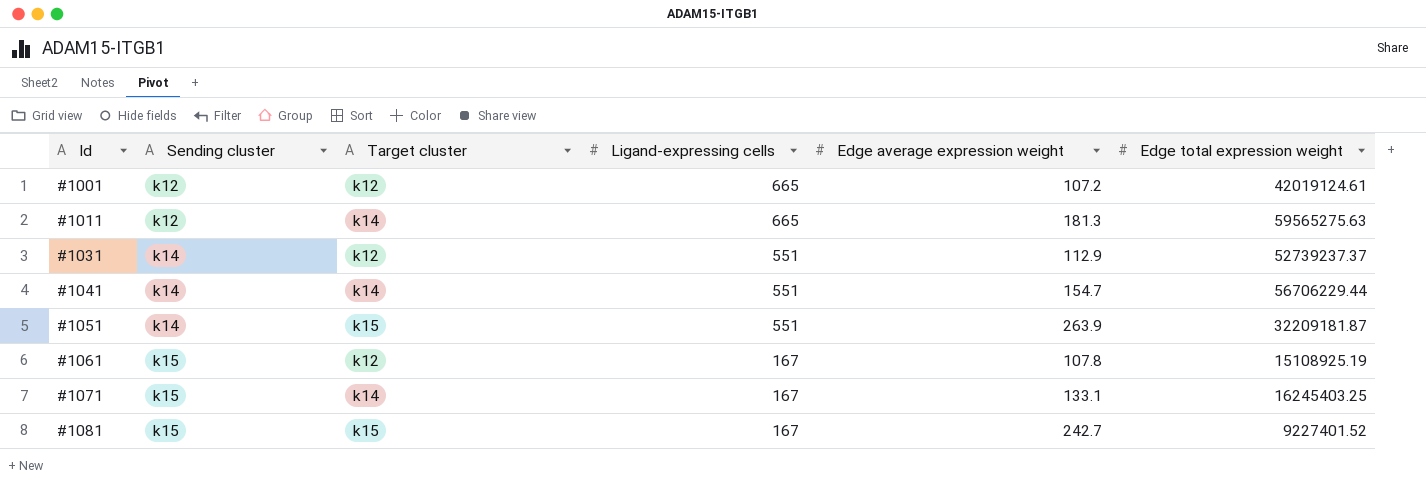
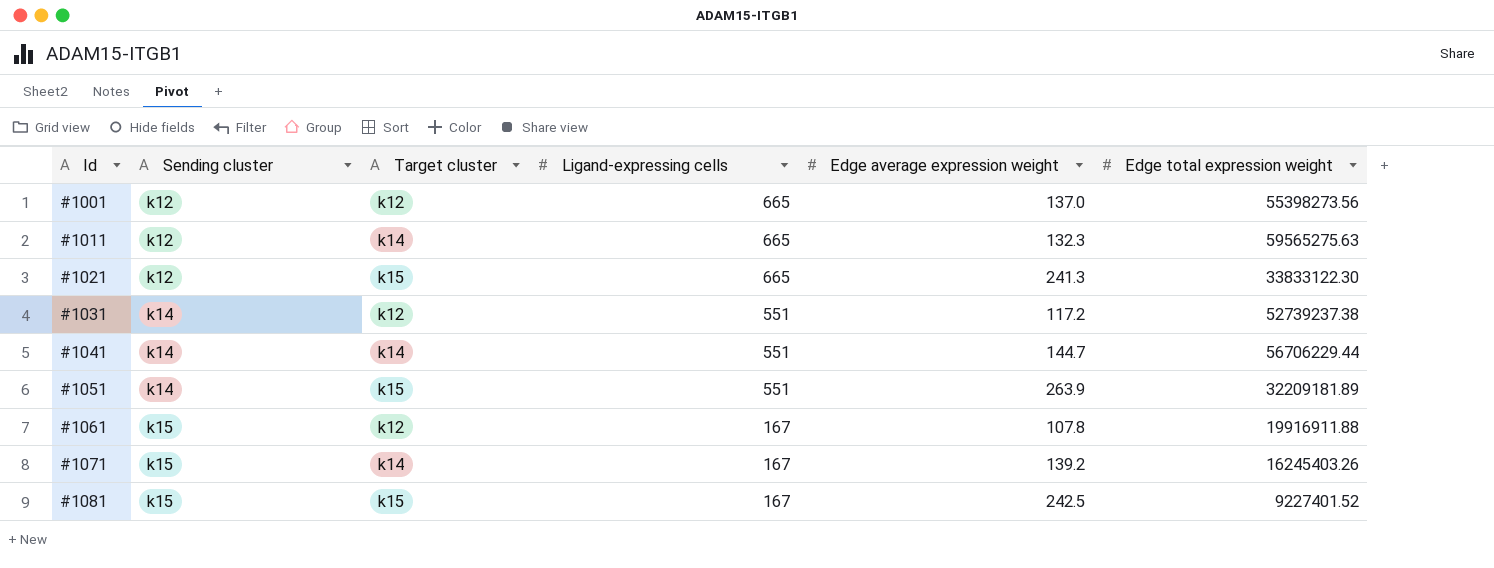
#1001 | Edge average expression weight: 107.2 -> 137.0
#1001 | Edge total expression weight: 42019124.61 -> 55398273.56
#1011 | Edge average expression weight: 181.3 -> 132.3
row #1021: none -> k12 | k15 | 665 | 241.3 | 33833122.30
#1031 | Edge average expression weight: 112.9 -> 117.2
#1031 | Edge total expression weight: 52739237.37 -> 52739237.38
#1041 | Edge average expression weight: 154.7 -> 144.7
#1051 | Edge total expression weight: 32209181.87 -> 32209181.89
#1061 | Edge total expression weight: 15108925.19 -> 19916911.88
#1071 | Edge average expression weight: 133.1 -> 139.2
#1071 | Edge total expression weight: 16245403.25 -> 16245403.26
#1081 | Edge average expression weight: 242.7 -> 242.5

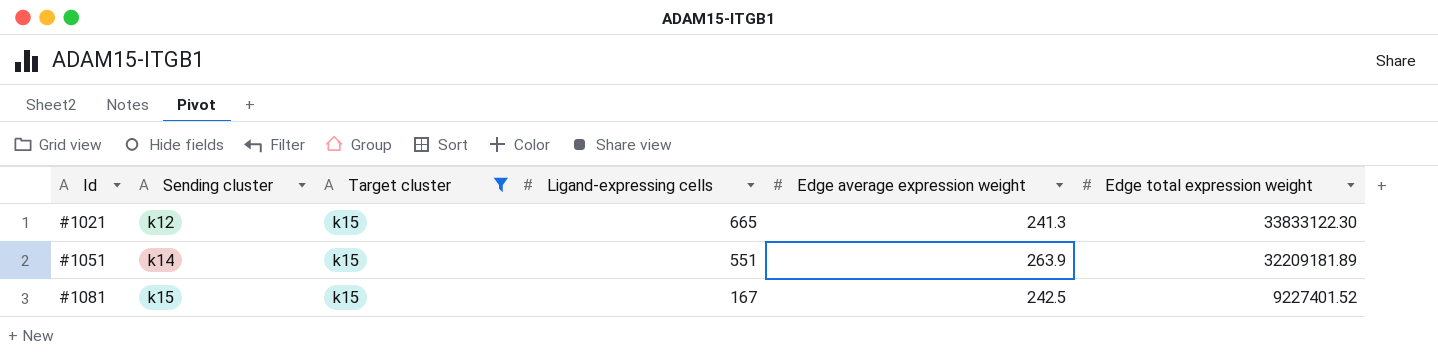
filter: none -> Target cluster = k15

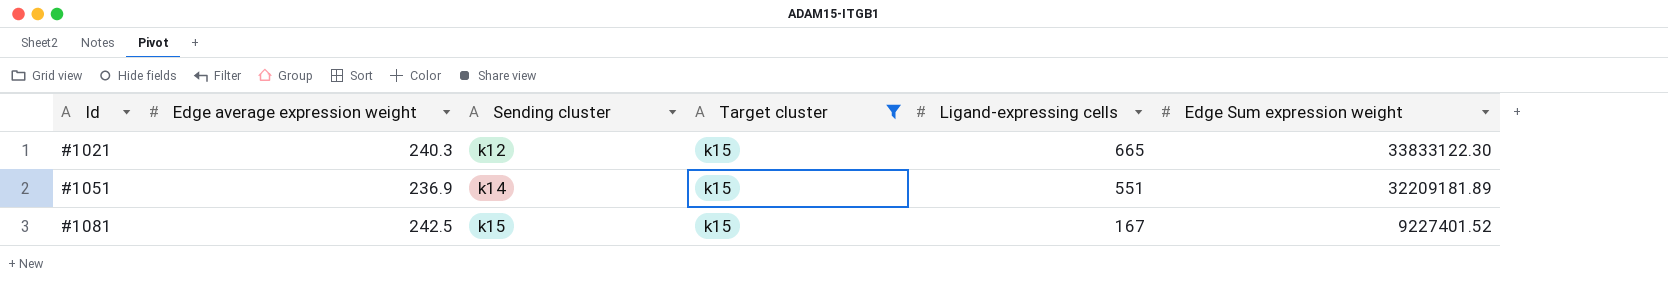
column Edge average expression weight | position: 5 -> 2
column name: Edge total expression weight -> Edge Sum expression weight
#1021 | Edge average expression weight: 241.3 -> 240.3
#1051 | Edge average expression weight: 263.9 -> 236.9

